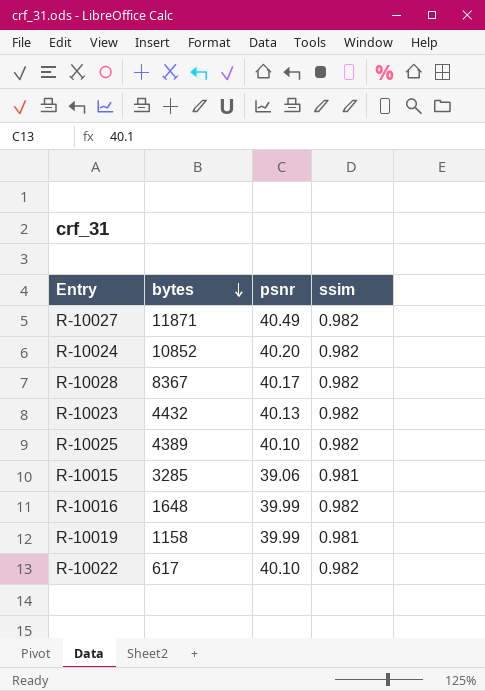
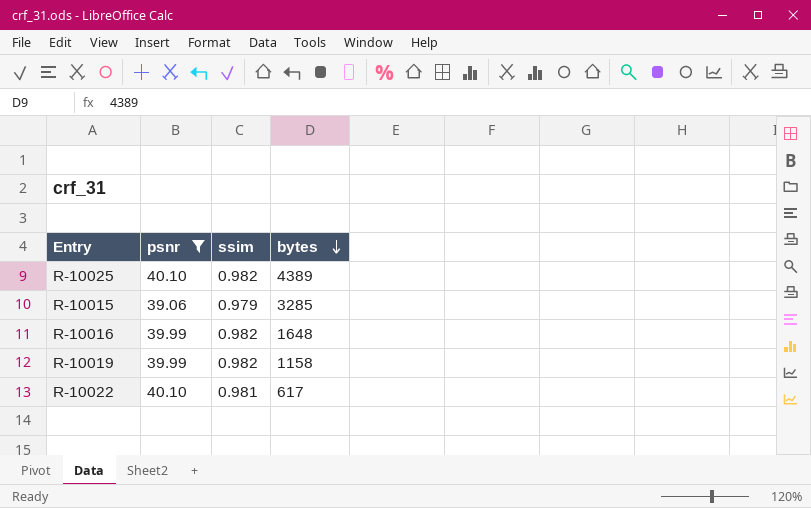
filter: none -> psnr <= 40.10
column bytes | position: 2 -> 4
R-10015 | ssim: 0.981 -> 0.979
R-10019 | ssim: 0.981 -> 0.982
R-10022 | ssim: 0.982 -> 0.981

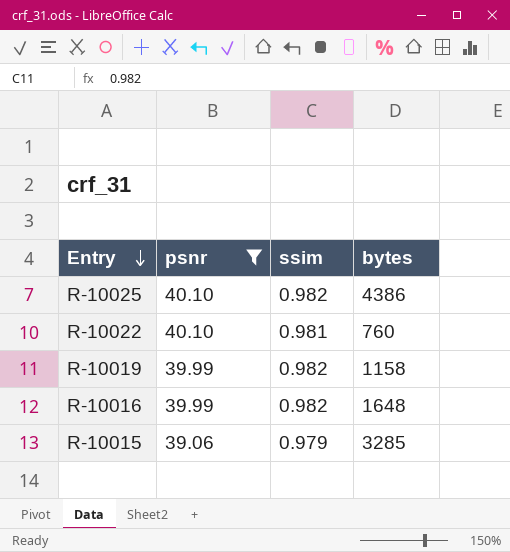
row order: bytes descending -> Entry descending
R-10025 | bytes: 4389 -> 4386
R-10022 | bytes: 617 -> 760

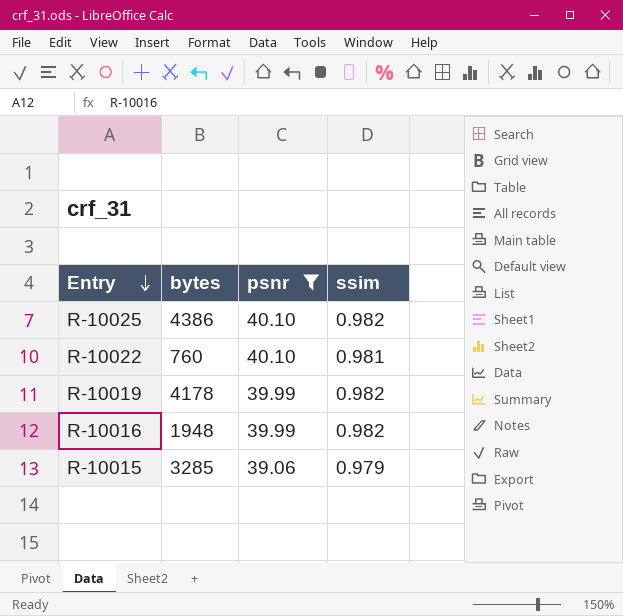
column bytes | position: 4 -> 2
R-10019 | bytes: 1158 -> 4178
R-10016 | bytes: 1648 -> 1948

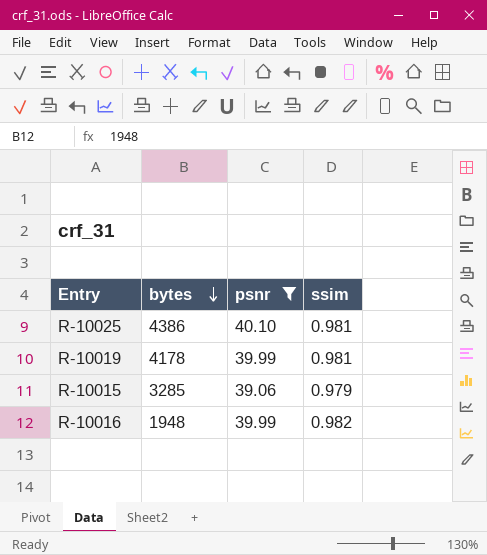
row order: Entry descending -> bytes descending
row R-10022: 760 | 40.10 | 0.981 -> none
R-10025 | ssim: 0.982 -> 0.981
R-10019 | ssim: 0.982 -> 0.981

